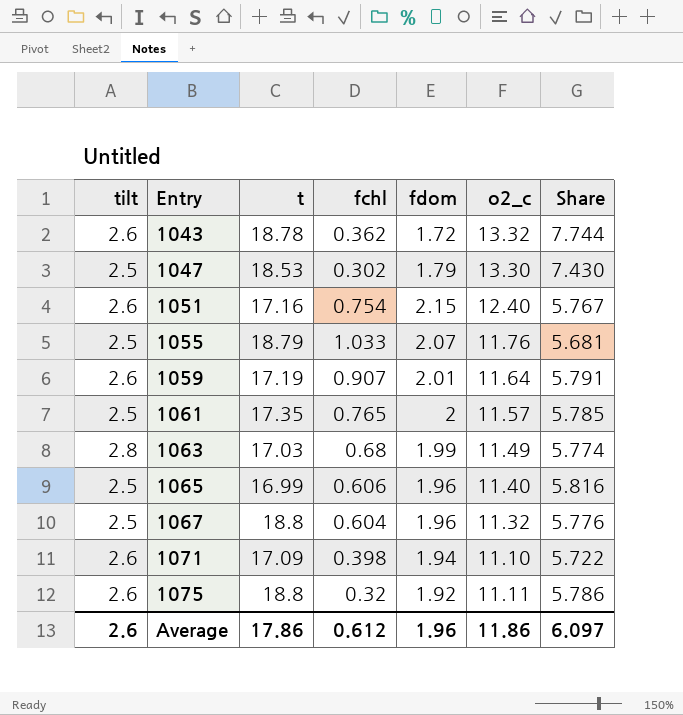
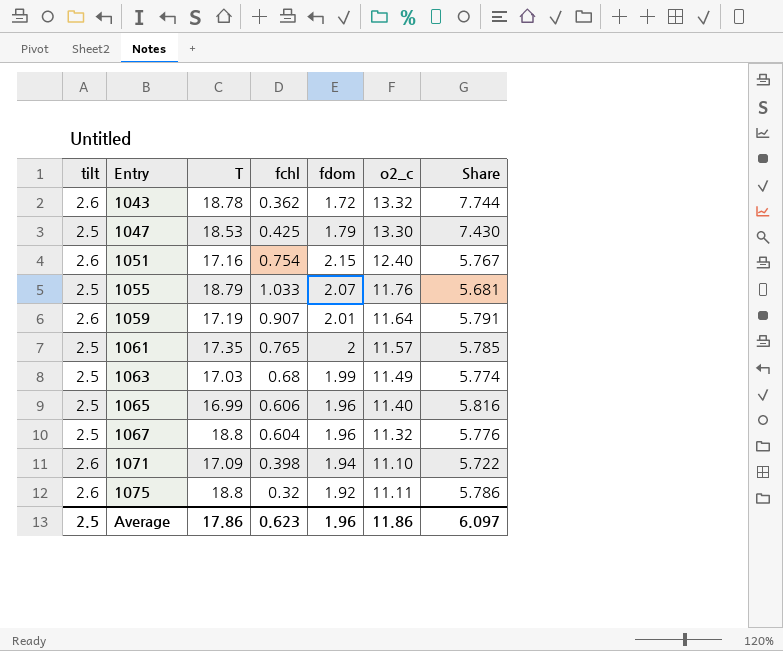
column name: t -> T
1047 | fchl: 0.302 -> 0.425
1063 | tilt: 2.8 -> 2.5
Average | tilt: 2.6 -> 2.5
Average | fchl: 0.612 -> 0.623

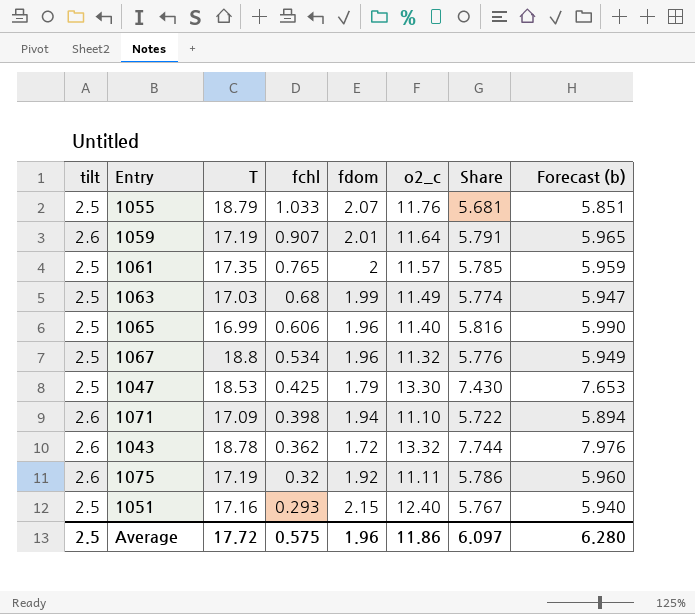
row order: Entry ascending -> fchl descending
column Forecast (b) | formula: none -> [Share] * 1.03
1067 | fchl: 0.604 -> 0.534
1075 | T: 18.8 -> 17.19
1051 | tilt: 2.6 -> 2.5
1051 | fchl: 0.754 -> 0.293
Average | T: 17.86 -> 17.72
Average | fchl: 0.623 -> 0.575

